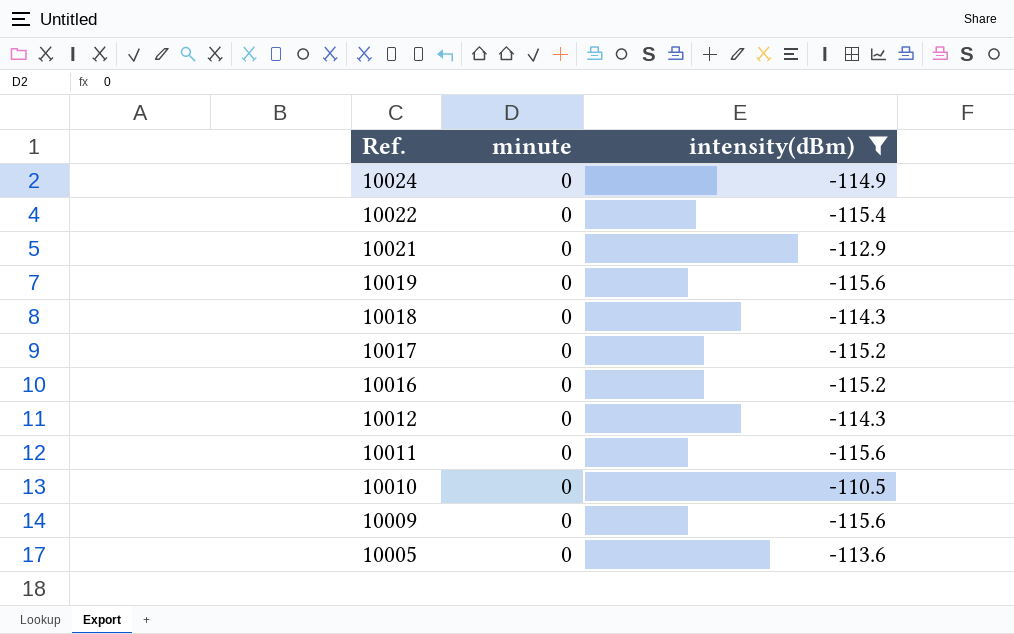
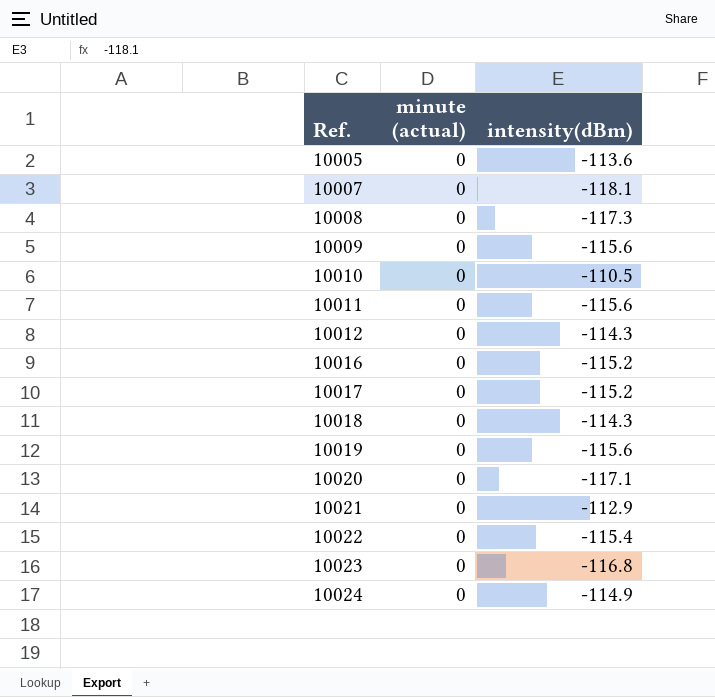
filter: intensity(dBm) >= -115.6 -> none
row order: Ref. descending -> Ref. ascending
column name: minute -> minute (actual)

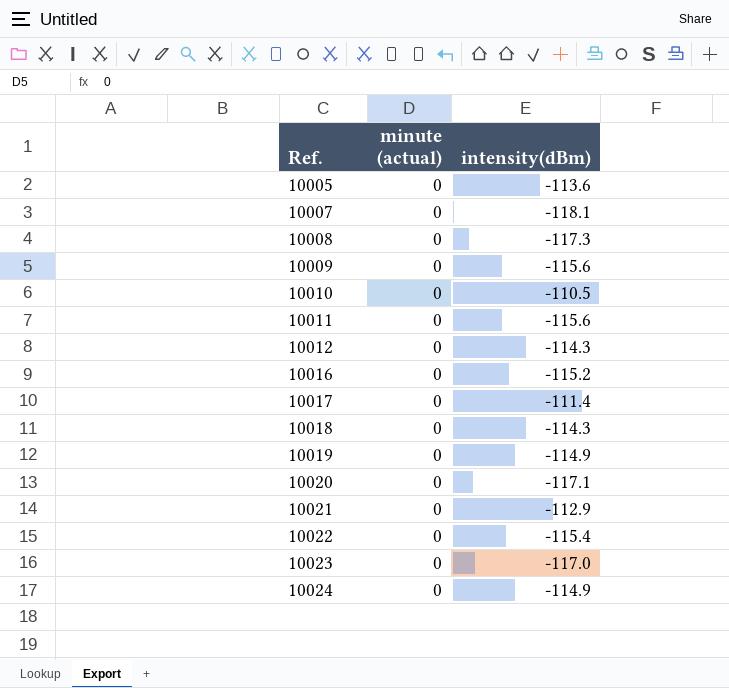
10017 | intensity(dBm): -115.2 -> -111.4
10019 | intensity(dBm): -115.6 -> -114.9
10023 | intensity(dBm): -116.8 -> -117.0

